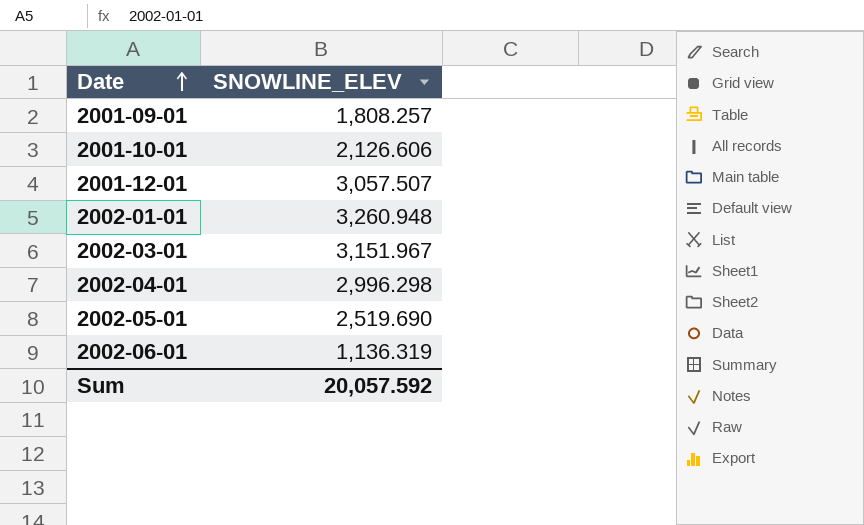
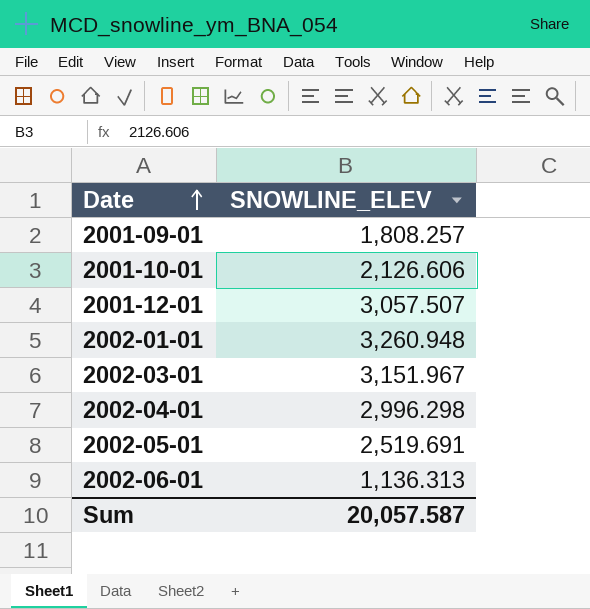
2002-05-01 | SNOWLINE_ELEV: 2,519.690 -> 2,519.691
2002-06-01 | SNOWLINE_ELEV: 1,136.319 -> 1,136.313
Sum | SNOWLINE_ELEV: 20,057.592 -> 20,057.587

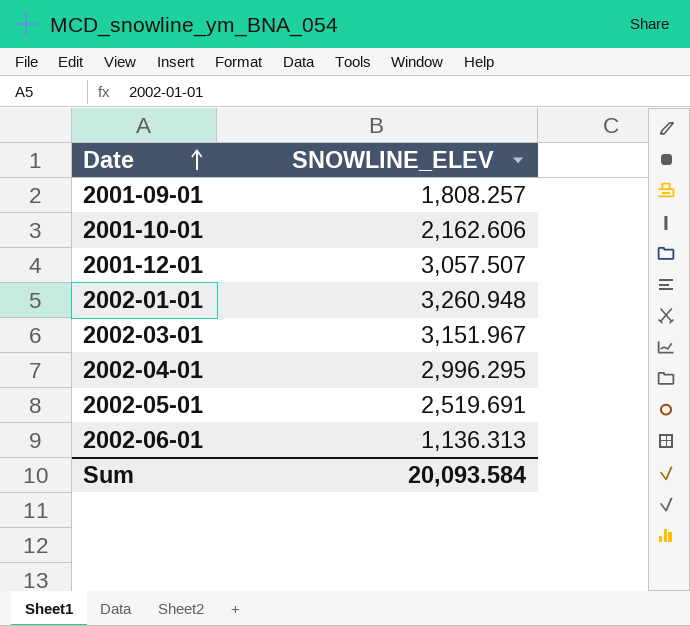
2001-10-01 | SNOWLINE_ELEV: 2,126.606 -> 2,162.606
2002-04-01 | SNOWLINE_ELEV: 2,996.298 -> 2,996.295
Sum | SNOWLINE_ELEV: 20,057.587 -> 20,093.584

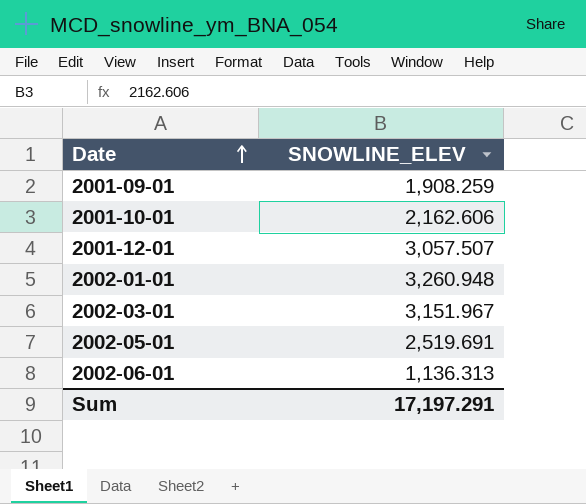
row 2002-04-01: 2,996.295 -> none
2001-09-01 | SNOWLINE_ELEV: 1,808.257 -> 1,908.259
Sum | SNOWLINE_ELEV: 20,093.584 -> 17,197.291

